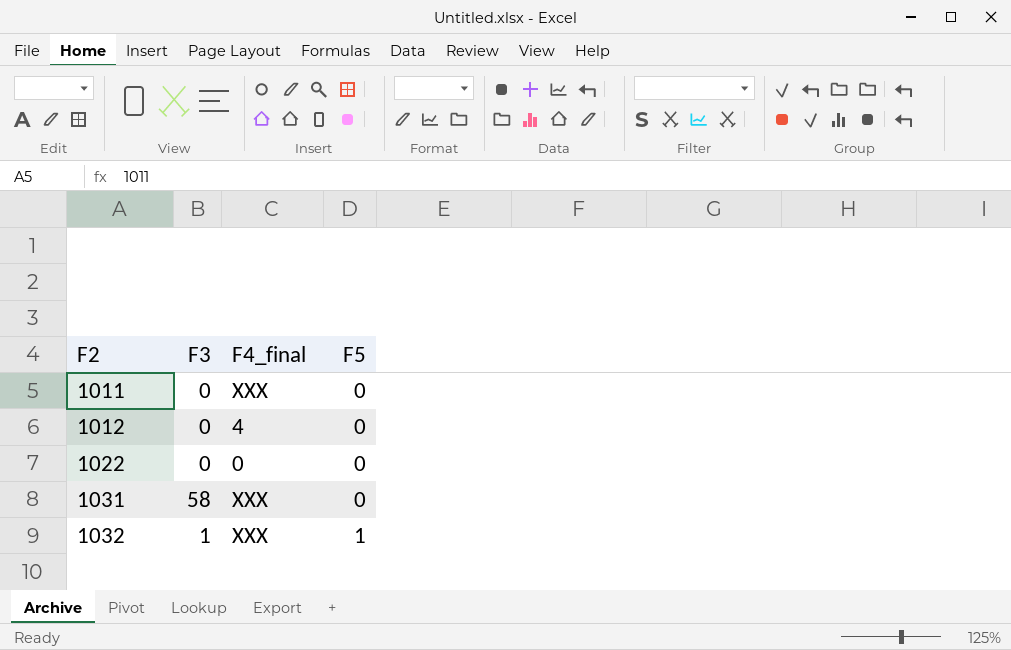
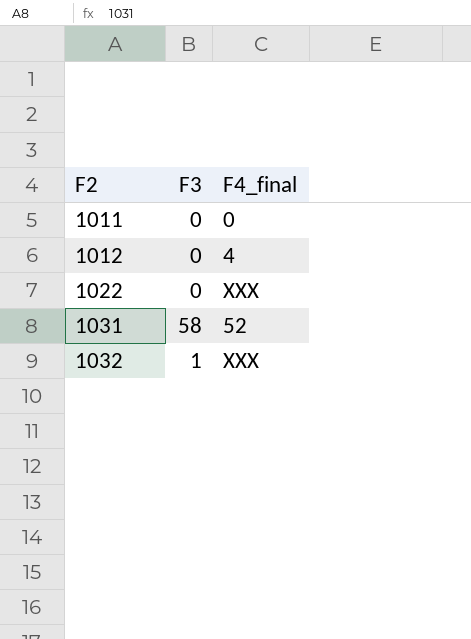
column F5 | position: 4 -> none
1011 | F4_final: XXX -> 0
1022 | F4_final: 0 -> XXX
1031 | F4_final: XXX -> 52

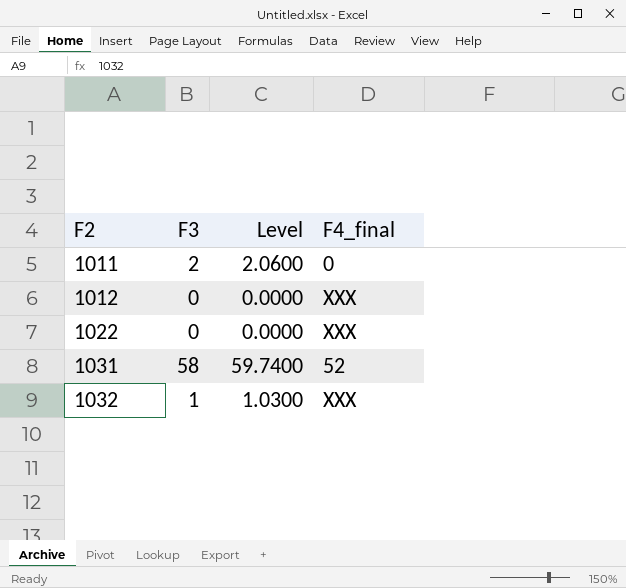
column Level | formula: none -> [F3] * 1.03
1011 | F3: 0 -> 2
1012 | F4_final: 4 -> XXX

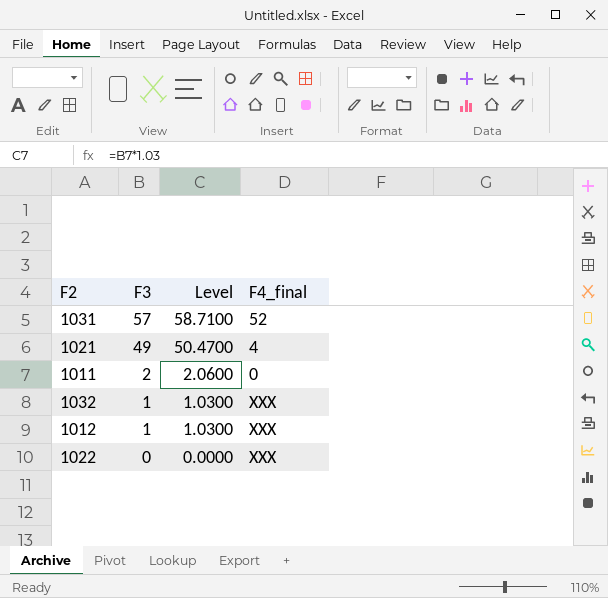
row order: F2 ascending -> F3 descending
1031 | F3: 58 -> 57
1031 | Level: 59.7400 -> 58.7100
row 1021: none -> 49 | 50.4700 | 4
1012 | F3: 0 -> 1
1012 | Level: 0.0000 -> 1.0300

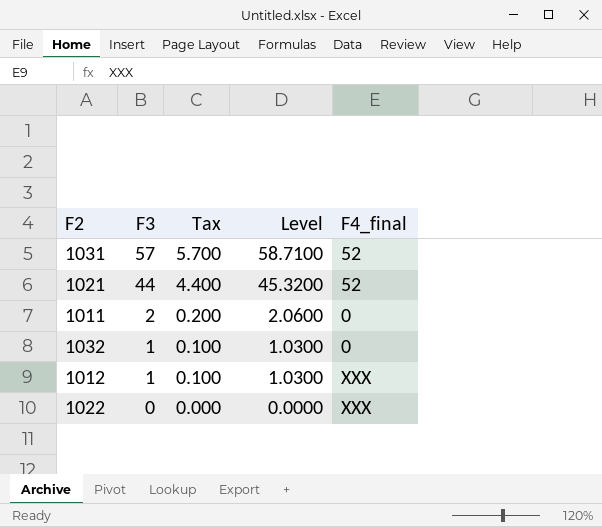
column Tax | formula: none -> [F3] * 0.1
1021 | F3: 49 -> 44
1021 | Level: 50.4700 -> 45.3200
1021 | F4_final: 4 -> 52
1032 | F4_final: XXX -> 0

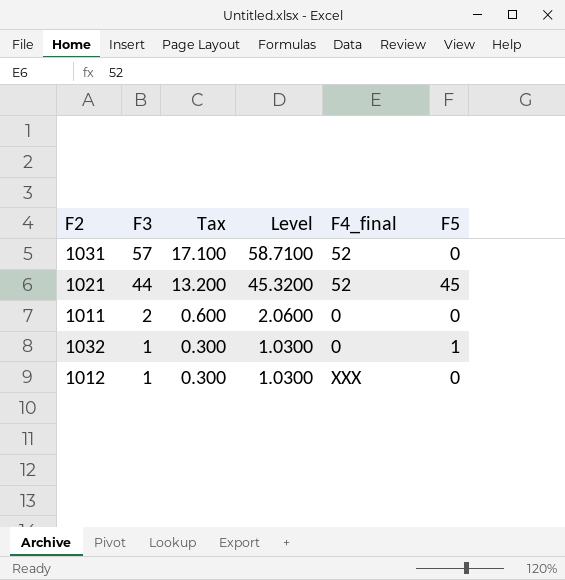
column Tax | formula: [F3] * 0.1 -> [F3] * 0.3
column F5 | position: none -> 6
row 1022: 0 | 0.000 | 0.0000 | XXX -> none

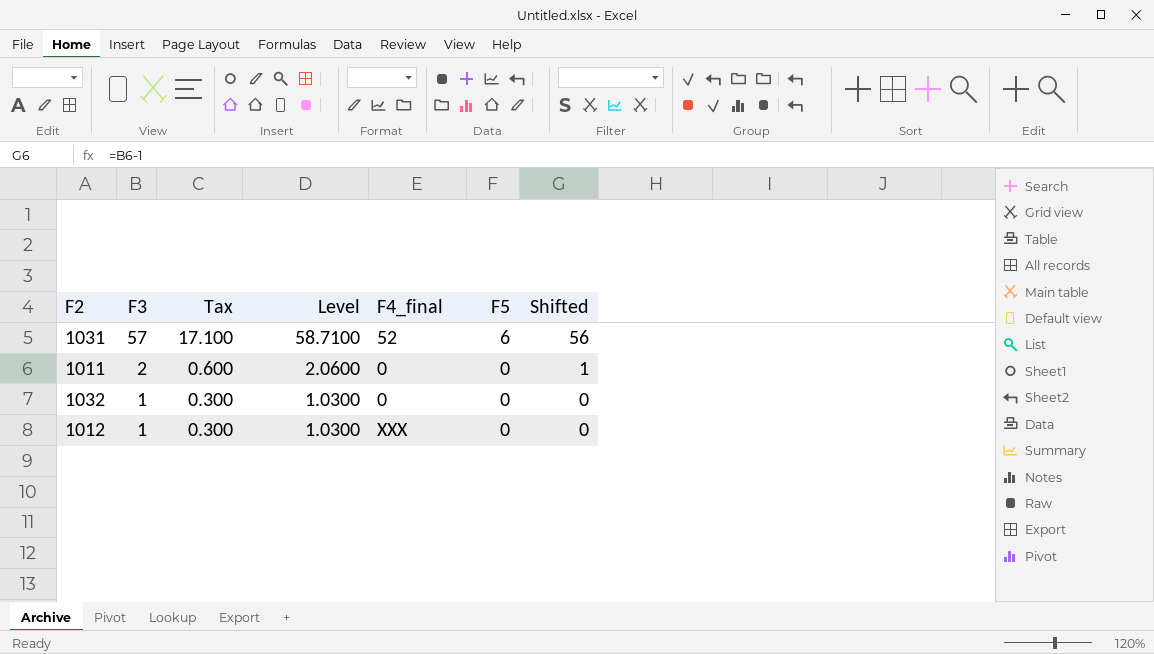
column Shifted | formula: none -> [F3] - 1
row 1021: 44 | 13.200 | 45.3200 | 52 | 45 -> none
1031 | F5: 0 -> 6
1032 | F5: 1 -> 0

